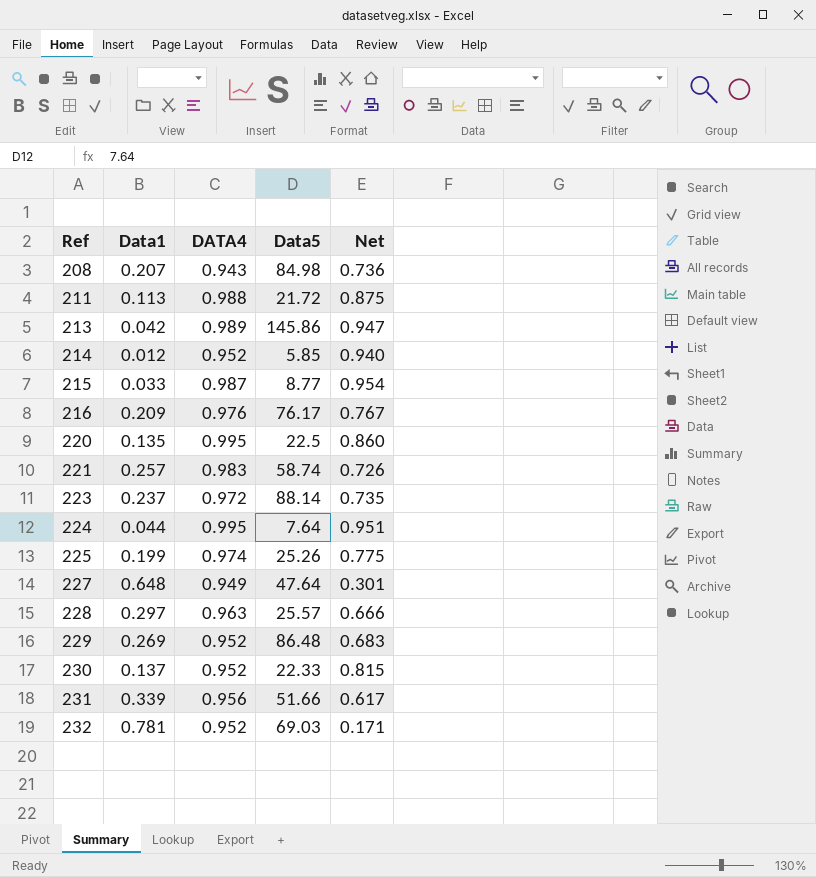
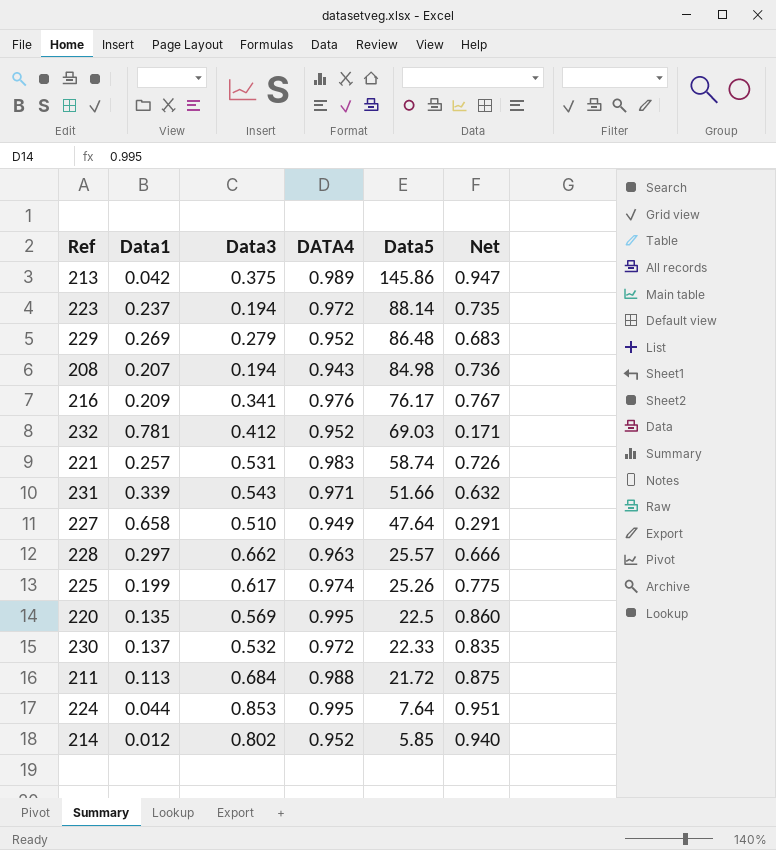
row order: Ref ascending -> Data5 descending
column Data3 | position: none -> 3
row 215: 0.033 | 0.987 | 8.77 | 0.954 -> none
231 | DATA4: 0.956 -> 0.971
231 | Net: 0.617 -> 0.632
227 | Data1: 0.648 -> 0.658
227 | Net: 0.301 -> 0.291
230 | DATA4: 0.952 -> 0.972
230 | Net: 0.815 -> 0.835

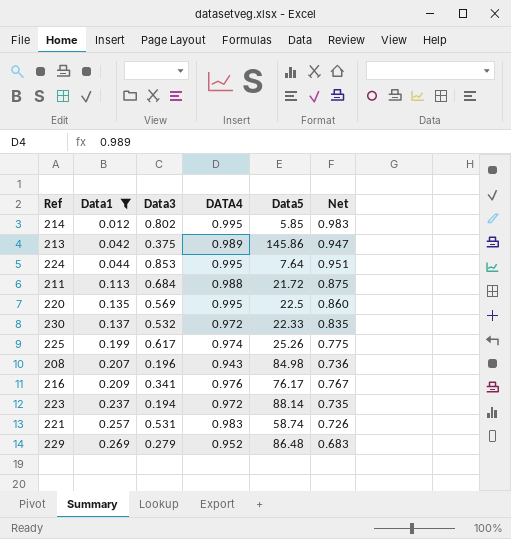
filter: none -> Data1 <= 0.269
row order: Data5 descending -> Data1 ascending
214 | DATA4: 0.952 -> 0.995
214 | Net: 0.940 -> 0.983
208 | Data3: 0.194 -> 0.196

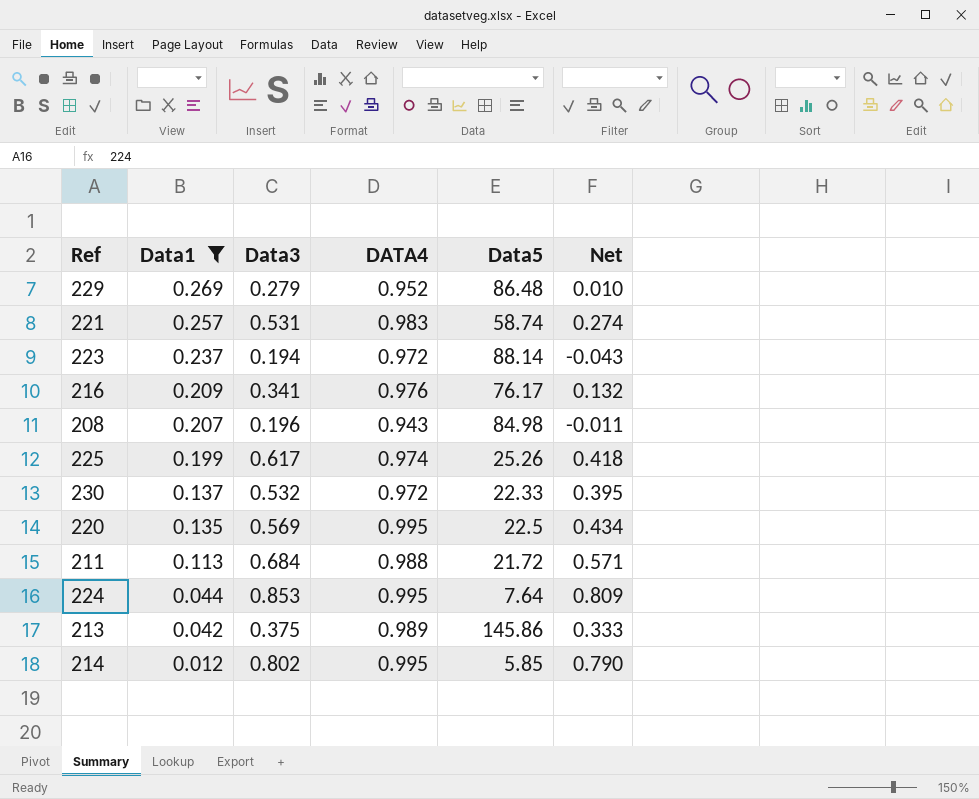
row order: Data1 ascending -> Data1 descending
column Net | formula: [DATA4] - [Data1] -> [Data3] - [Data1]

